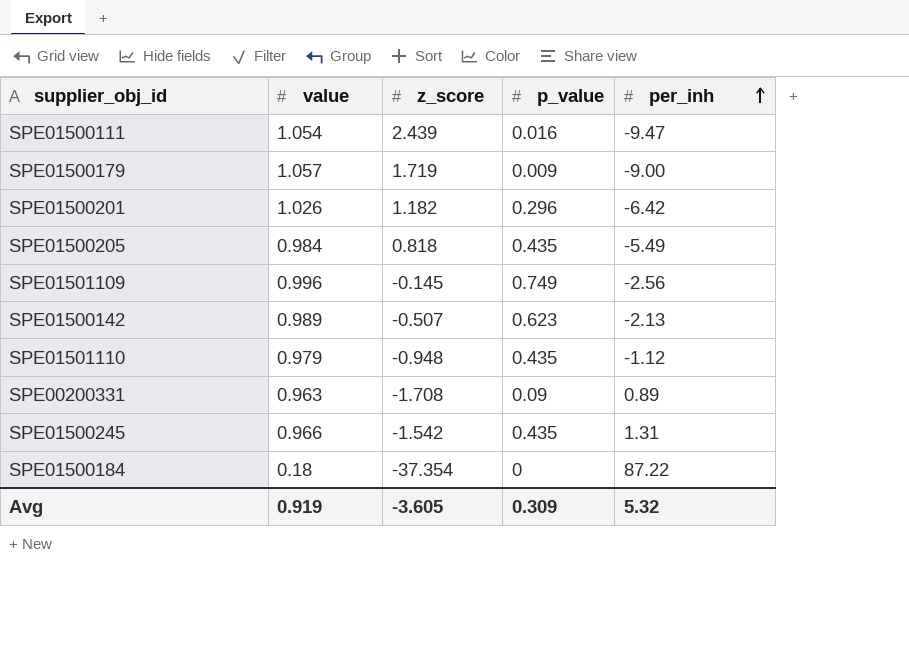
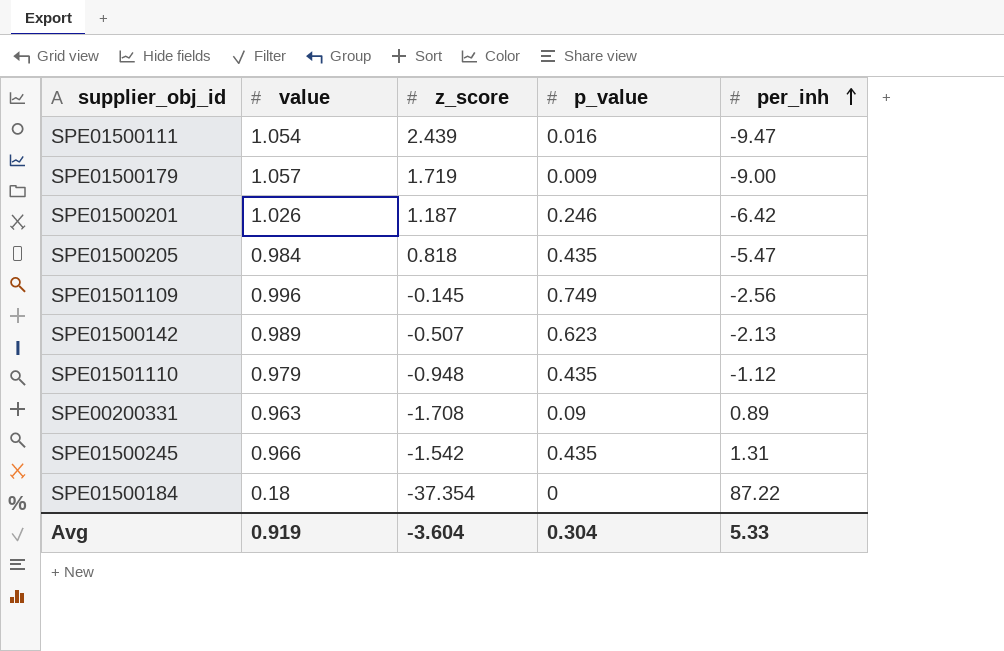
SPE01500201 | z_score: 1.182 -> 1.187
SPE01500201 | p_value: 0.296 -> 0.246
SPE01500205 | per_inh: -5.49 -> -5.47
Avg | z_score: -3.605 -> -3.604
Avg | p_value: 0.309 -> 0.304
Avg | per_inh: 5.32 -> 5.33

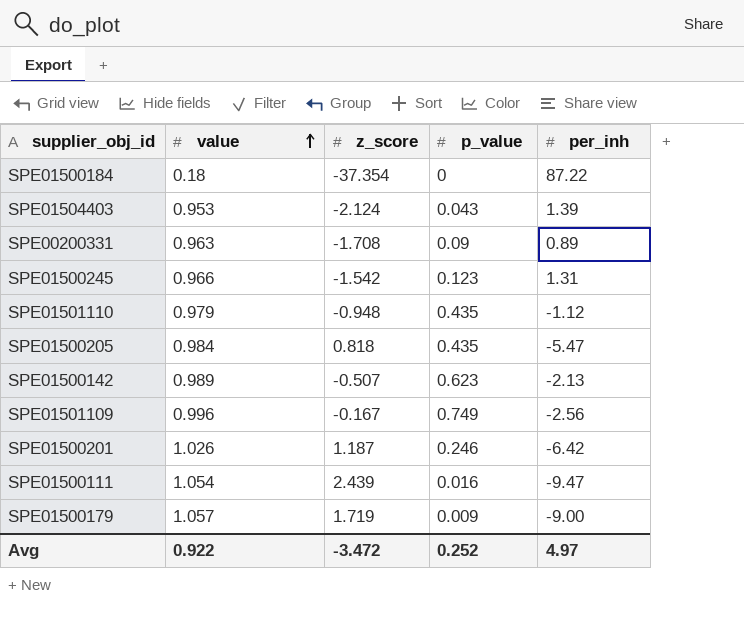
row order: per_inh ascending -> value ascending
row SPE01504403: none -> 0.953 | -2.124 | 0.043 | 1.39
SPE01500245 | p_value: 0.435 -> 0.123
SPE01501109 | z_score: -0.145 -> -0.167
Avg | value: 0.919 -> 0.922
Avg | z_score: -3.604 -> -3.472
Avg | p_value: 0.304 -> 0.252
Avg | per_inh: 5.33 -> 4.97

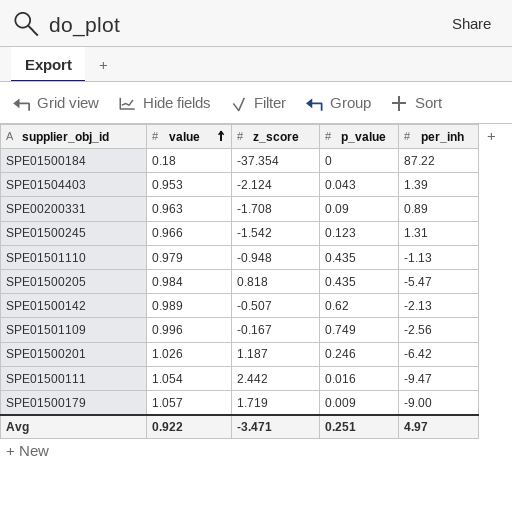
SPE01501110 | per_inh: -1.12 -> -1.13
SPE01500142 | p_value: 0.623 -> 0.62
SPE01500111 | z_score: 2.439 -> 2.442
Avg | z_score: -3.472 -> -3.471
Avg | p_value: 0.252 -> 0.251

